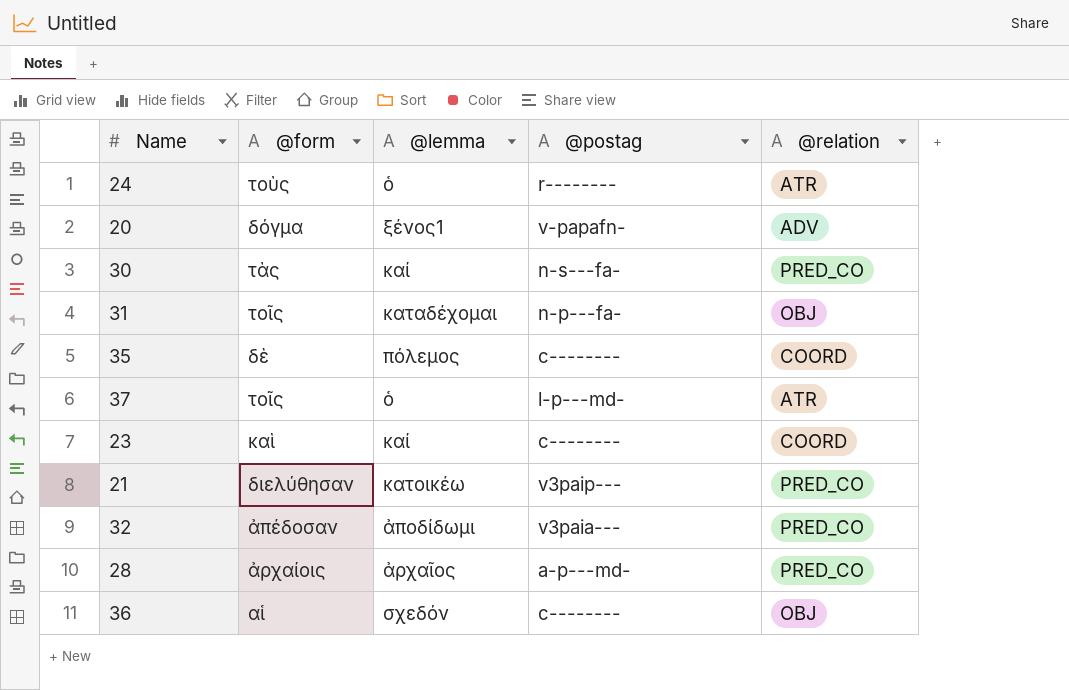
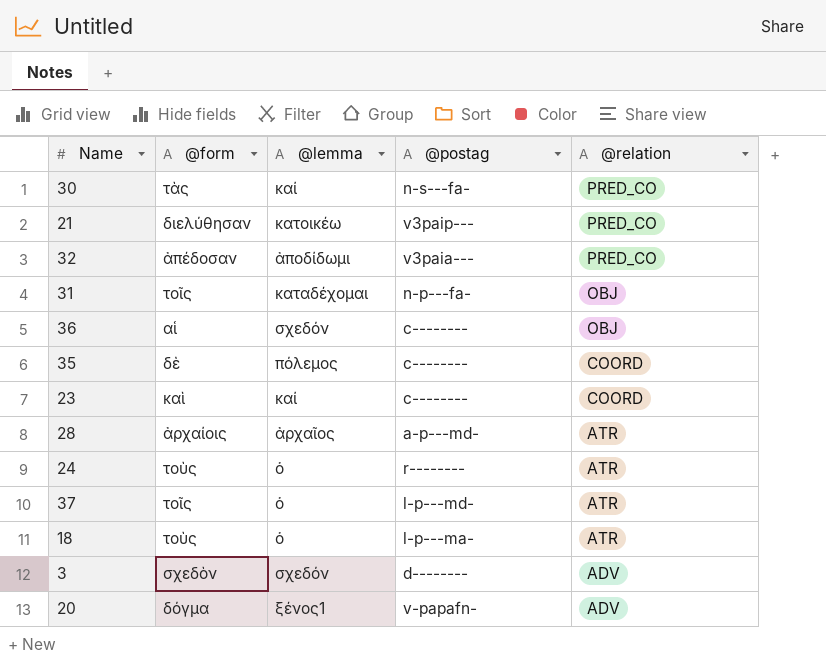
row order: none -> @relation descending
28 | @relation: PRED_CO -> ATR
row 18: none -> τοὺς | ὁ | l-p---ma- | ATR
row 3: none -> σχεδὸν | σχεδόν | d-------- | ADV

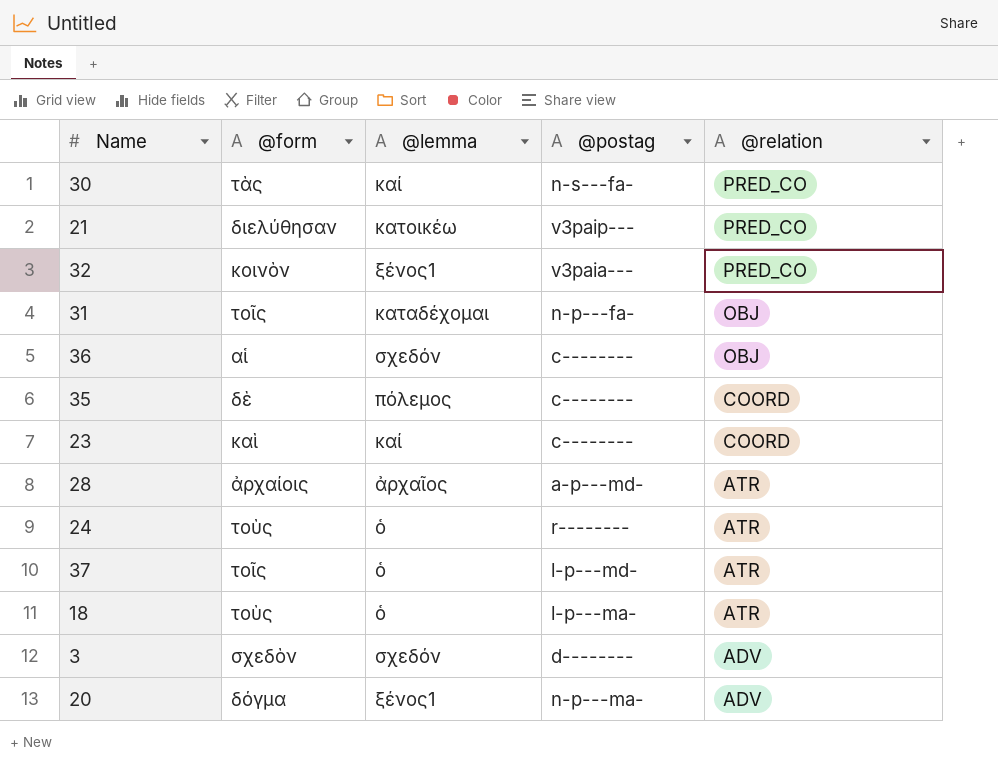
32 | @form: ἀπέδοσαν -> κοινὸν
32 | @lemma: ἀποδίδωμι -> ξένος1
20 | @postag: v-papafn- -> n-p---ma-

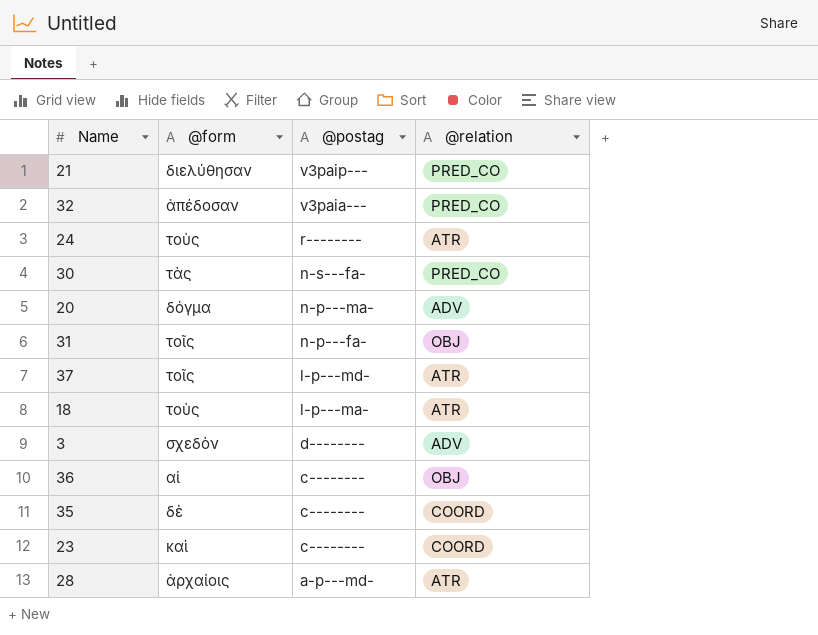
row order: @relation descending -> @postag descending
column @lemma | position: 3 -> none
32 | @form: κοινὸν -> ἀπέδοσαν

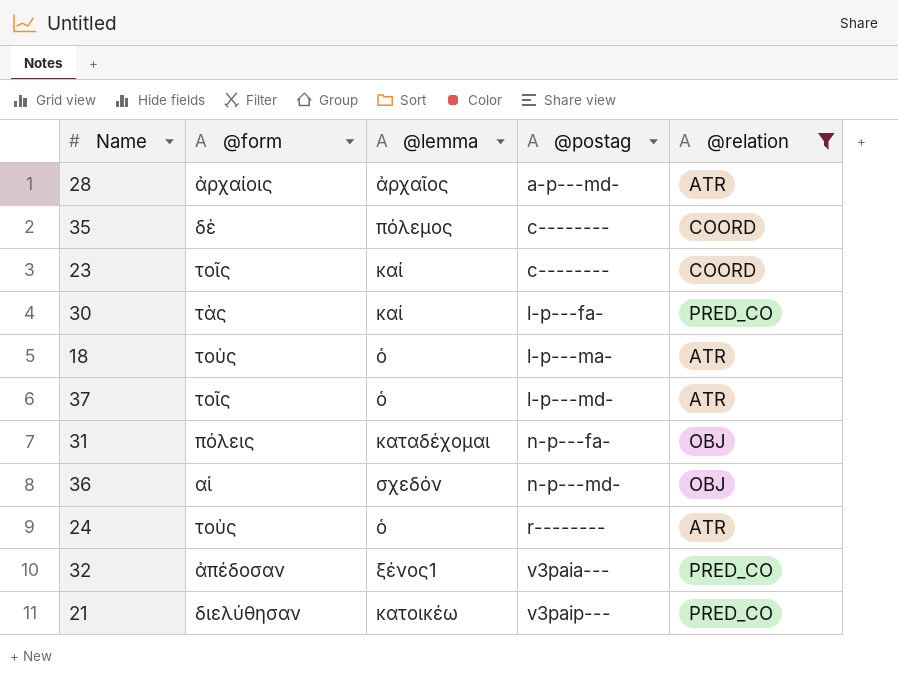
filter: none -> @relation != ADV
row order: @postag descending -> @postag ascending
column @lemma | position: none -> 3
23 | @form: καὶ -> τοῖς
30 | @postag: n-s---fa- -> l-p---fa-
31 | @form: τοῖς -> πόλεις
36 | @postag: c-------- -> n-p---md-

